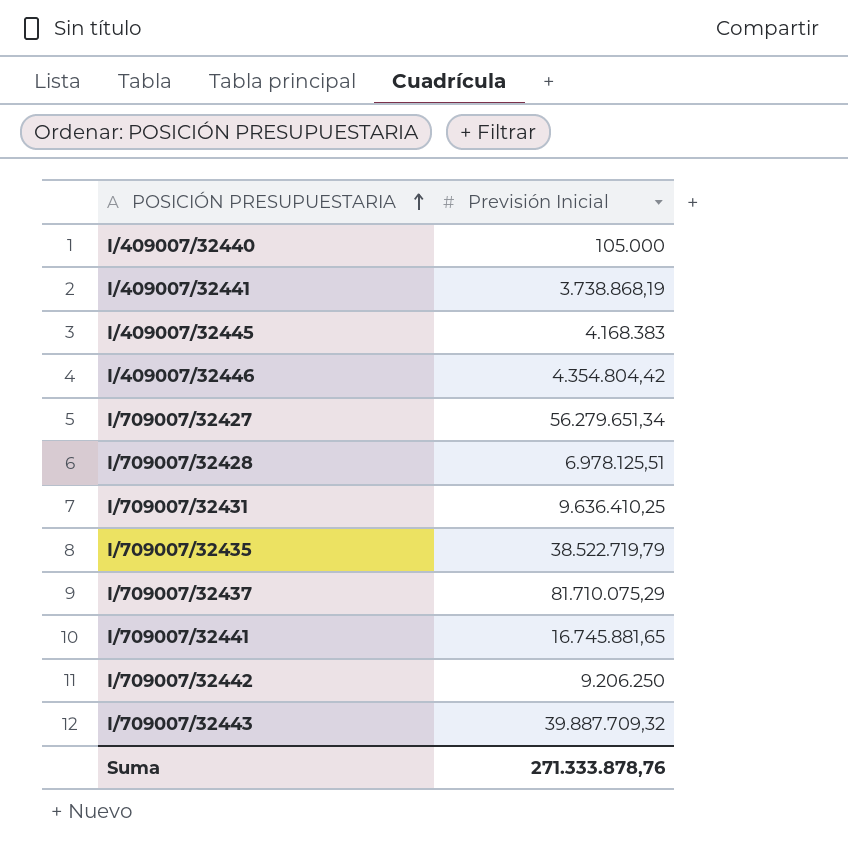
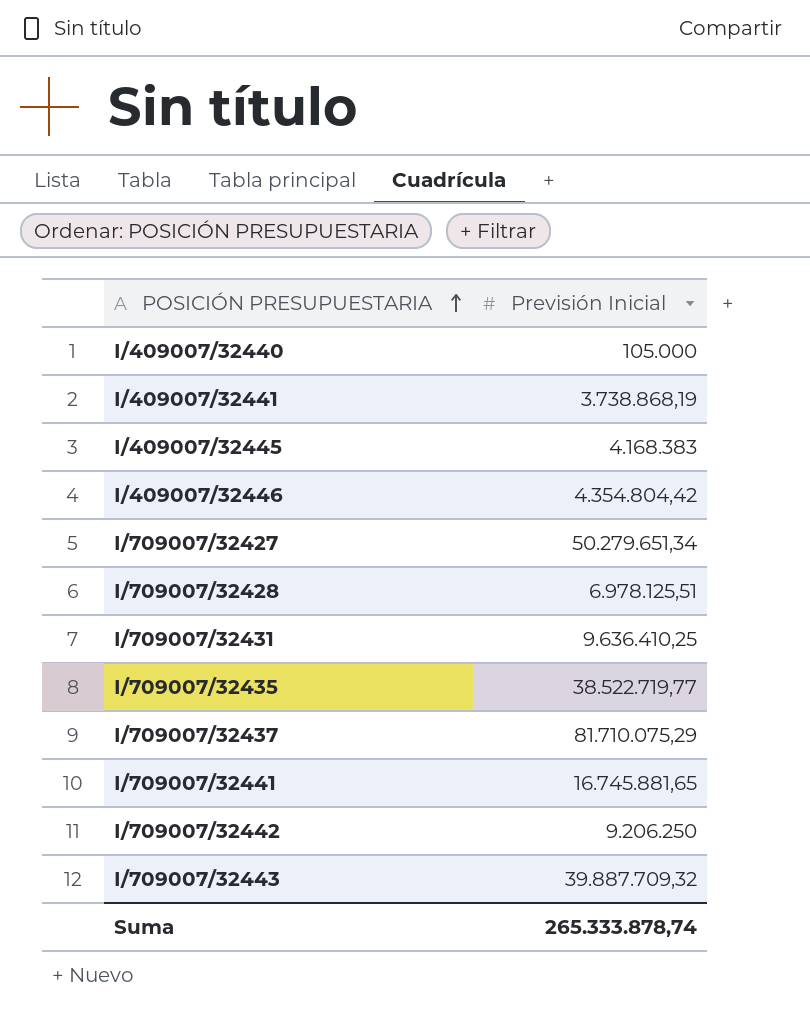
I/709007/32427 | Previsión Inicial: 56.279.651,34 -> 50.279.651,34
I/709007/32435 | Previsión Inicial: 38.522.719,79 -> 38.522.719,77
Suma | Previsión Inicial: 271.333.878,76 -> 265.333.878,74

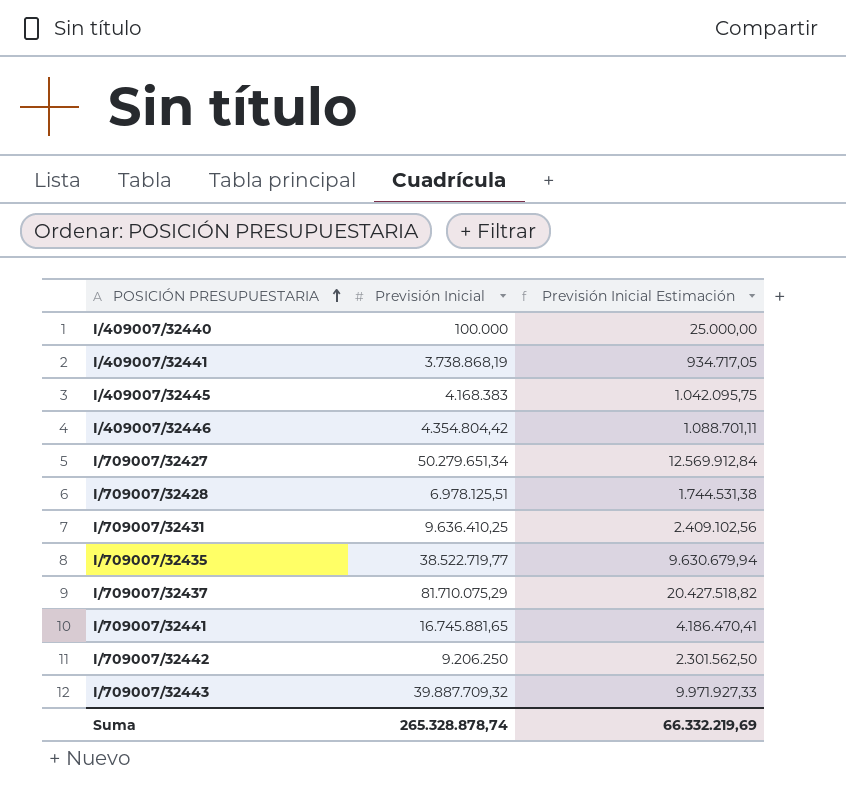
column Previsión Inicial Estimación | formula: none -> [Previsión Inicial] * 0,25
I/409007/32440 | Previsión Inicial: 105.000 -> 100.000
Suma | Previsión Inicial: 265.333.878,74 -> 265.328.878,74

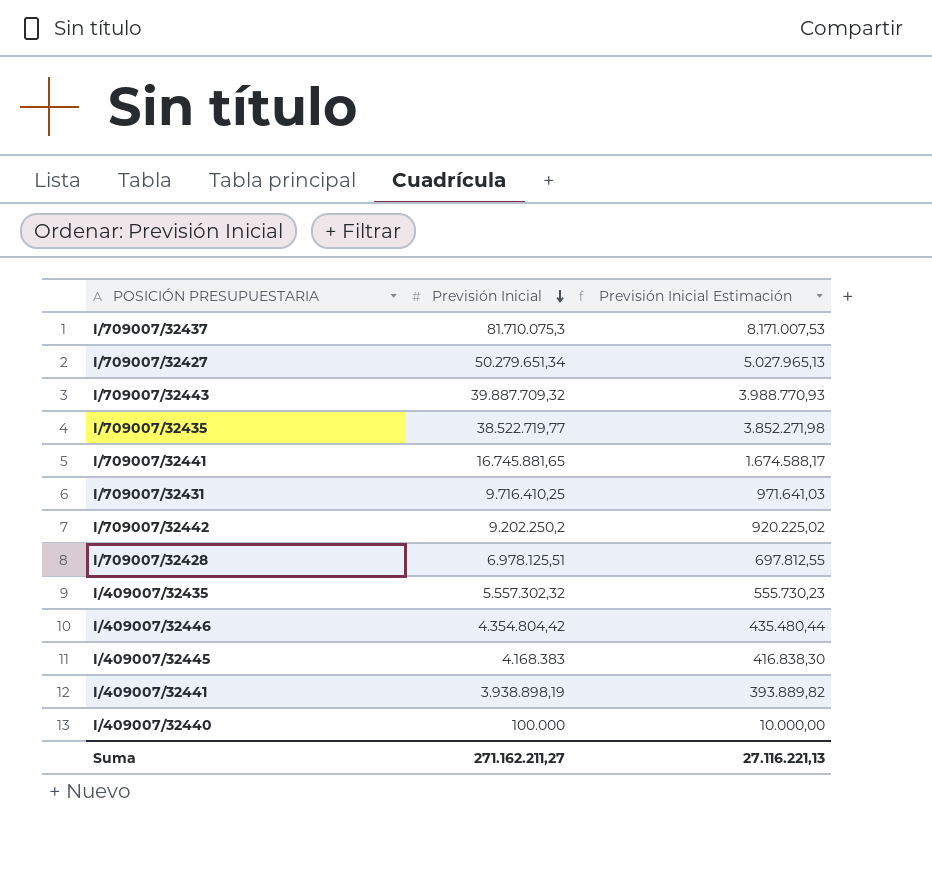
row order: POSICIÓN PRESUPUESTARIA ascending -> Previsión Inicial descending
column Previsión Inicial Estimación | formula: [Previsión Inicial] * 0,25 -> [Previsión Inicial] * 0,1
I/709007/32437 | Previsión Inicial: 81.710.075,29 -> 81.710.075,3
I/709007/32431 | Previsión Inicial: 9.636.410,25 -> 9.716.410,25
I/709007/32442 | Previsión Inicial: 9.206.250 -> 9.202.250,2
row I/409007/32435: none -> 5.557.302,32 | 555.730,23
I/409007/32441 | Previsión Inicial: 3.738.868,19 -> 3.938.898,19
Suma | Previsión Inicial: 265.328.878,74 -> 271.162.211,27
Suma | Previsión Inicial Estimación: 66.332.219,69 -> 27.116.221,13

